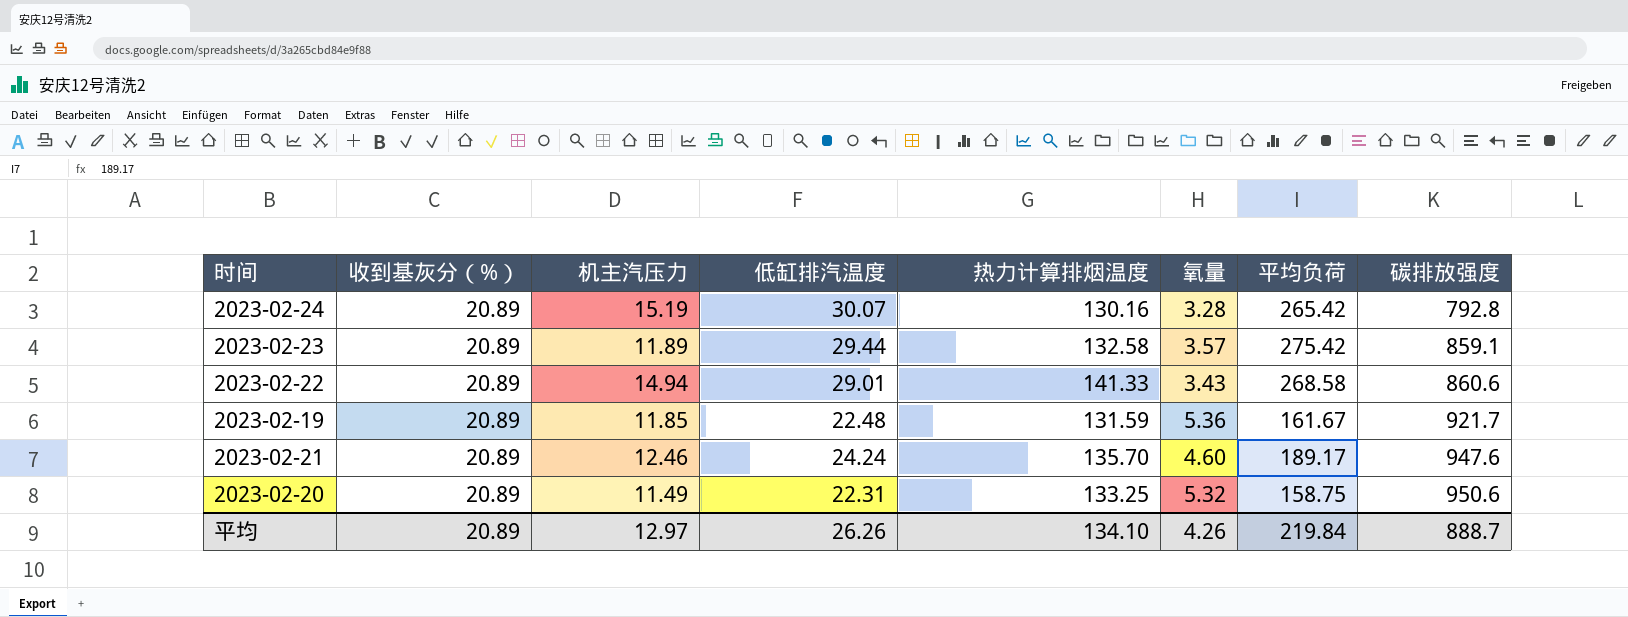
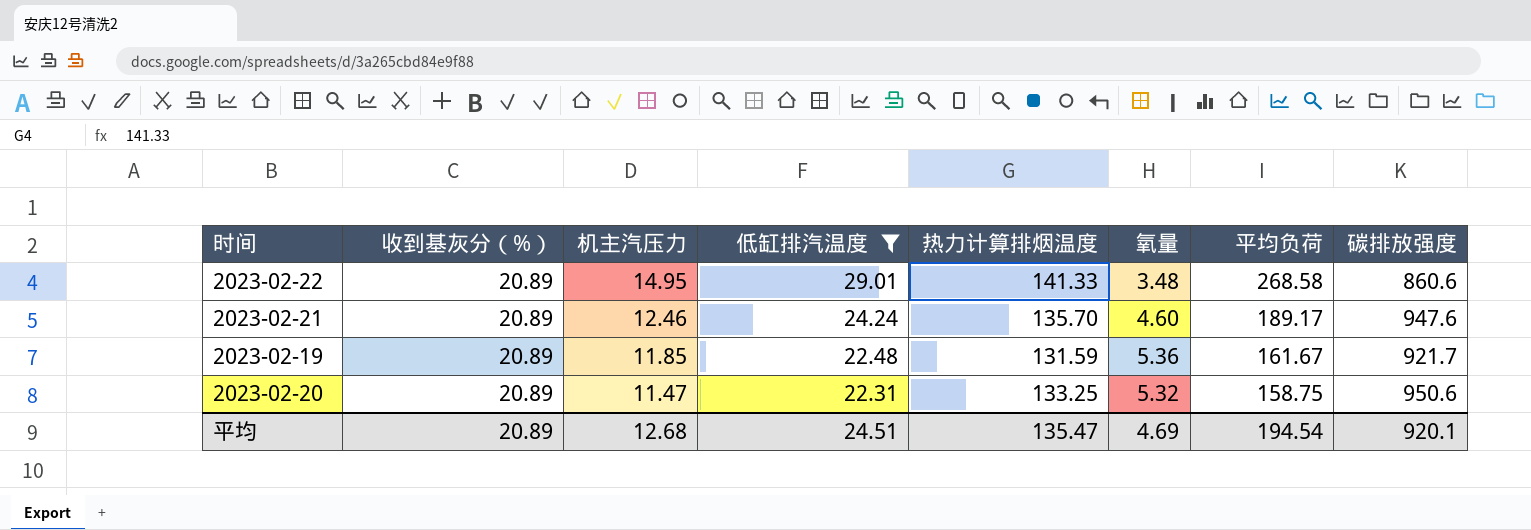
filter: none -> 低缸排汽温度 <= 29.01
row order: 碳排放强度 ascending -> 机主汽压力 descending
2023-02-22 | 机主汽压力: 14.94 -> 14.95
2023-02-22 | 氧量: 3.43 -> 3.48
2023-02-20 | 机主汽压力: 11.49 -> 11.47
平均 | 机主汽压力: 12.97 -> 12.68
平均 | 低缸排汽温度: 26.26 -> 24.51
平均 | 热力计算排烟温度: 134.10 -> 135.47
平均 | 氧量: 4.26 -> 4.69
平均 | 平均负荷: 219.84 -> 194.54
平均 | 碳排放强度: 888.7 -> 920.1

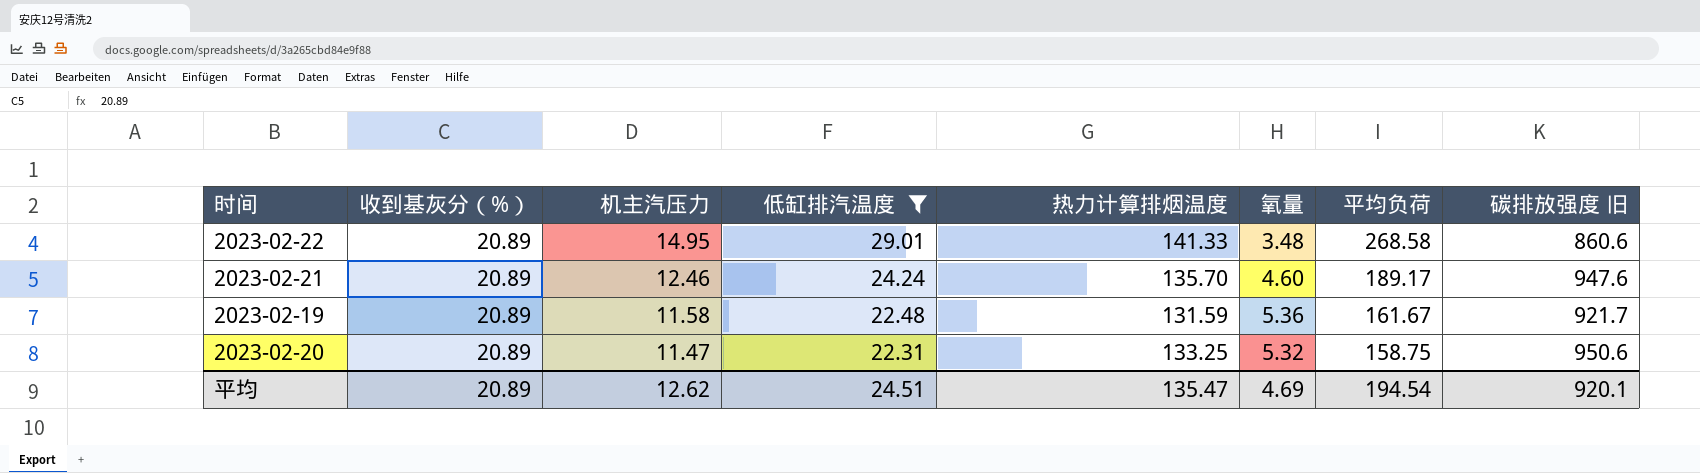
column name: 碳排放强度 -> 碳排放强度 旧
2023-02-19 | 机主汽压力: 11.85 -> 11.58
平均 | 机主汽压力: 12.68 -> 12.62

